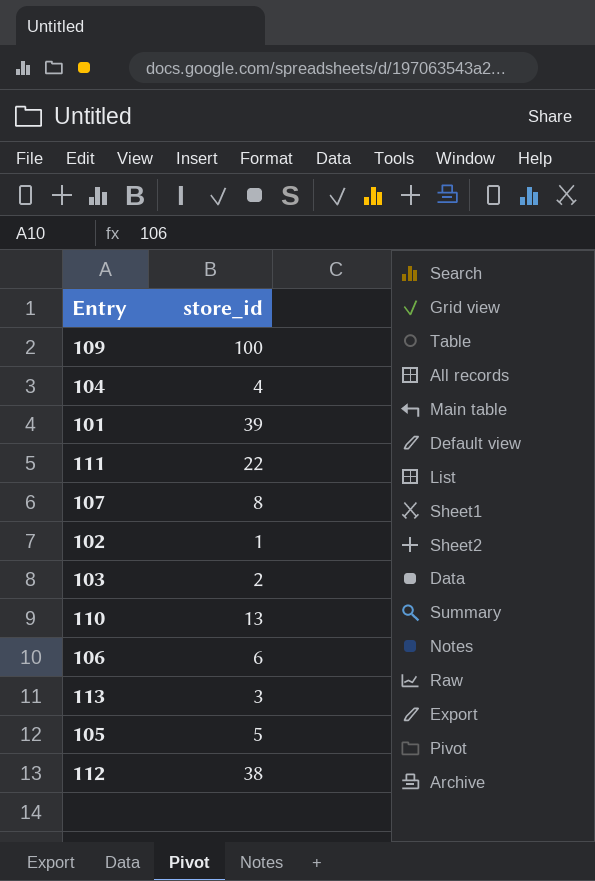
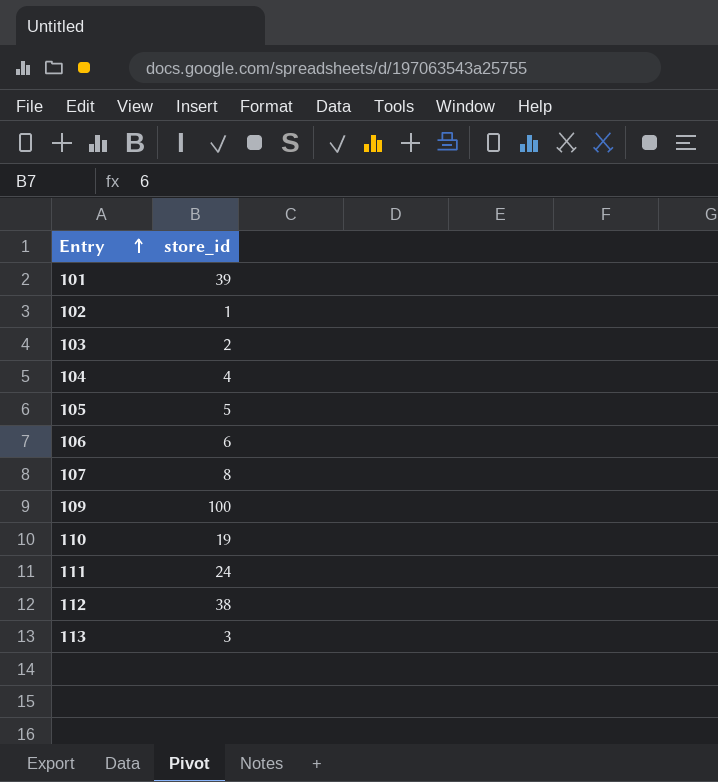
row order: none -> Entry ascending
110 | store_id: 13 -> 19
111 | store_id: 22 -> 24

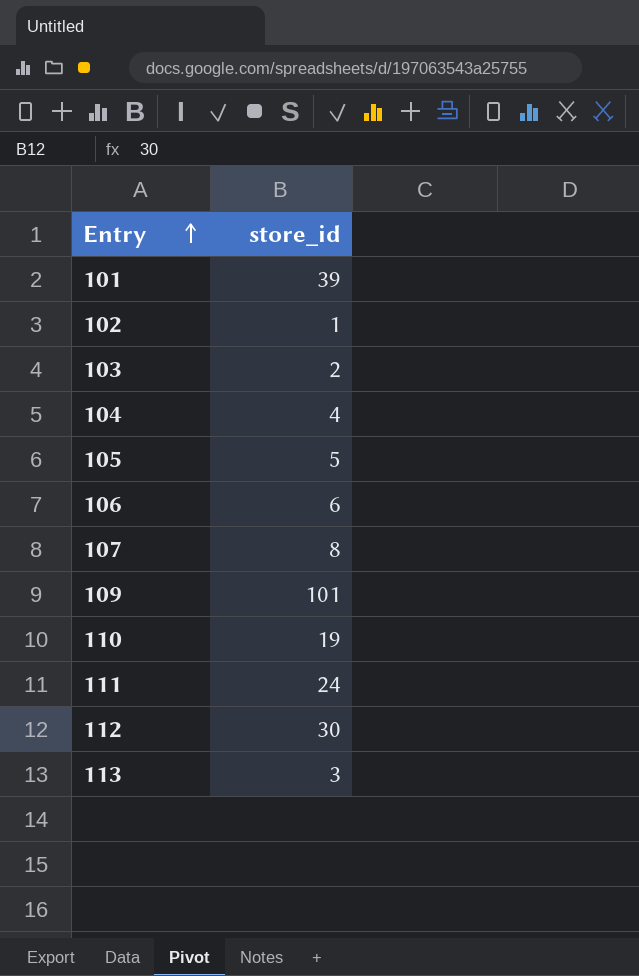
109 | store_id: 100 -> 101
112 | store_id: 38 -> 30

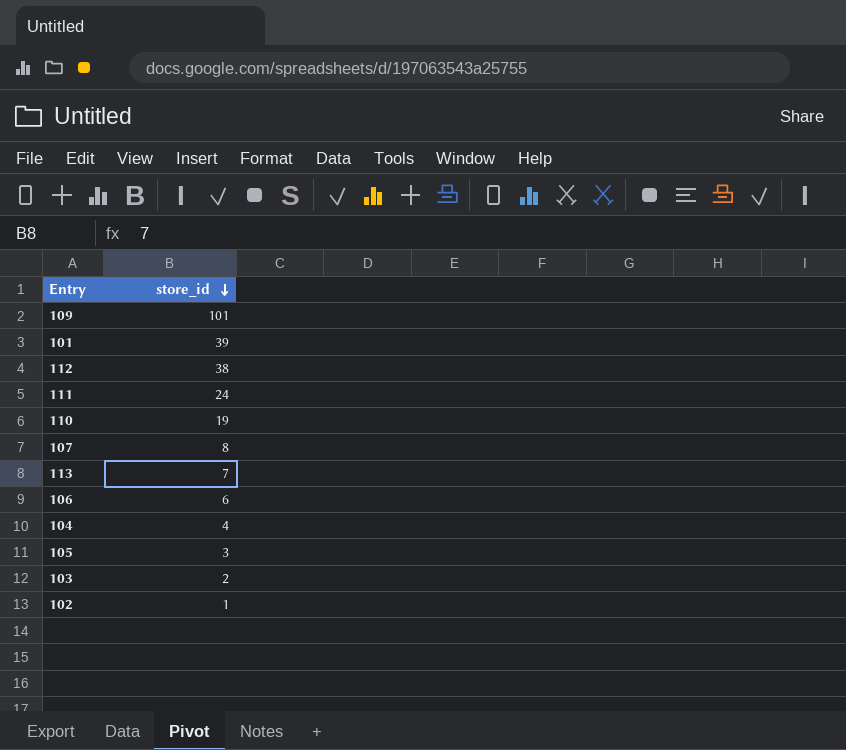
row order: Entry ascending -> store_id descending
112 | store_id: 30 -> 38
113 | store_id: 3 -> 7
105 | store_id: 5 -> 3

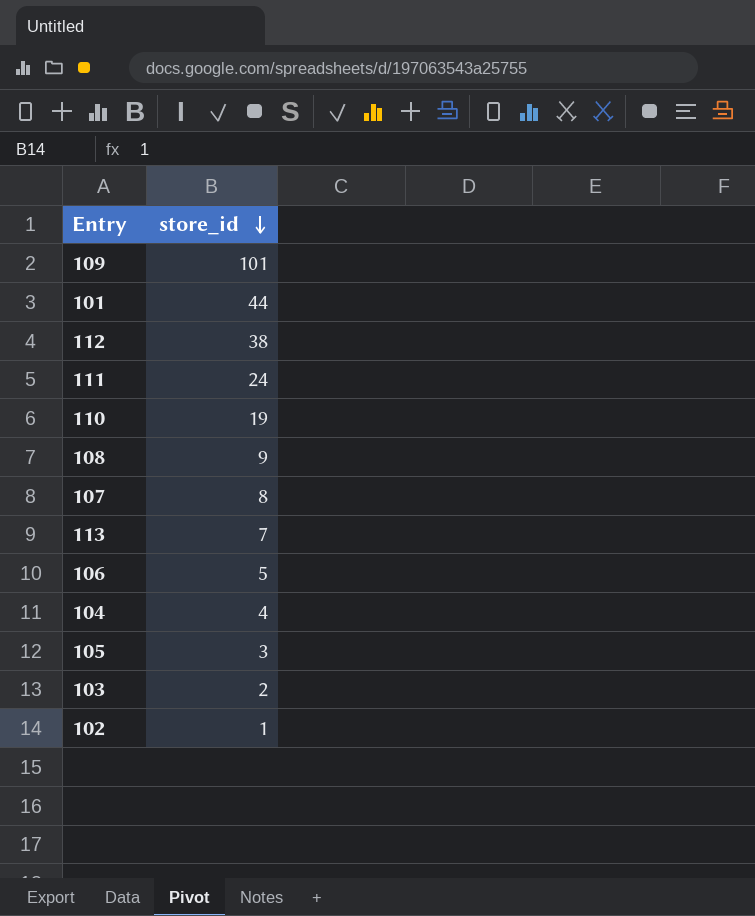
101 | store_id: 39 -> 44
row 108: none -> 9
106 | store_id: 6 -> 5

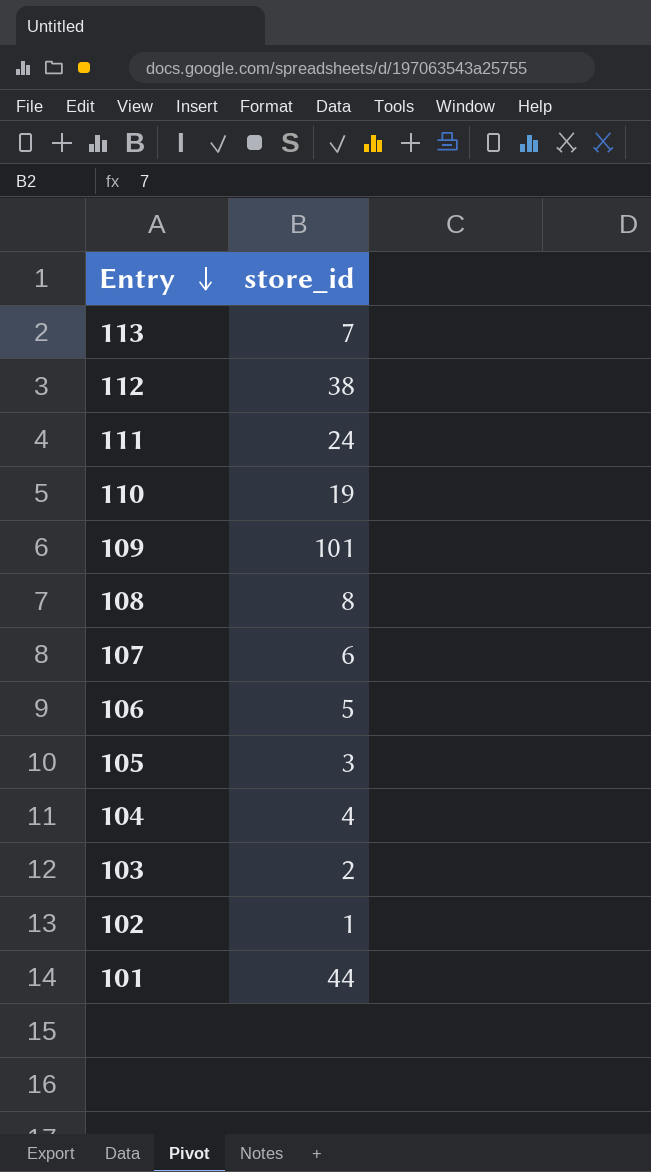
row order: store_id descending -> Entry descending
108 | store_id: 9 -> 8
107 | store_id: 8 -> 6

